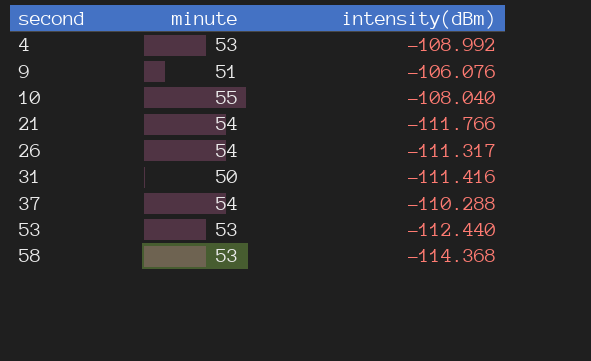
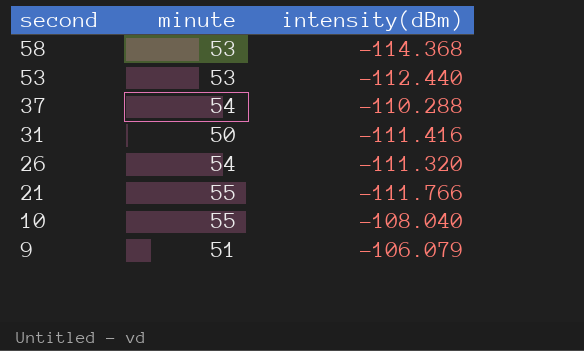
row order: second ascending -> second descending
row 4: 53 | -108.992 -> none
26 | intensity(dBm): -111.317 -> -111.320
21 | minute: 54 -> 55
9 | intensity(dBm): -106.076 -> -106.079

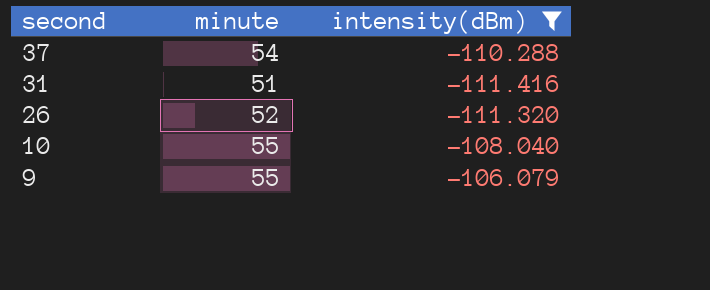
filter: none -> intensity(dBm) >= -111.416
31 | minute: 50 -> 51
26 | minute: 54 -> 52
9 | minute: 51 -> 55

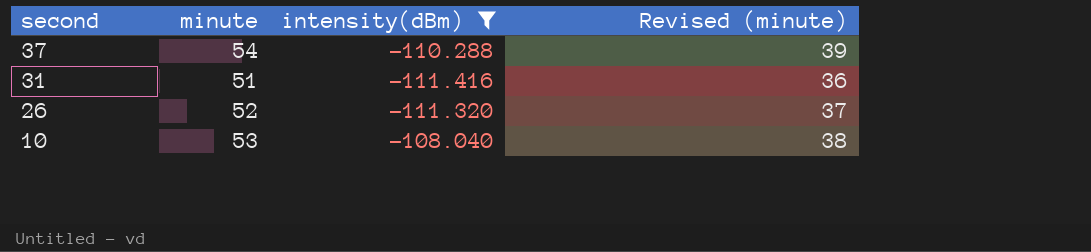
column Revised (minute) | formula: none -> [minute] - 15
row 9: 55 | -106.079 -> none
10 | minute: 55 -> 53

